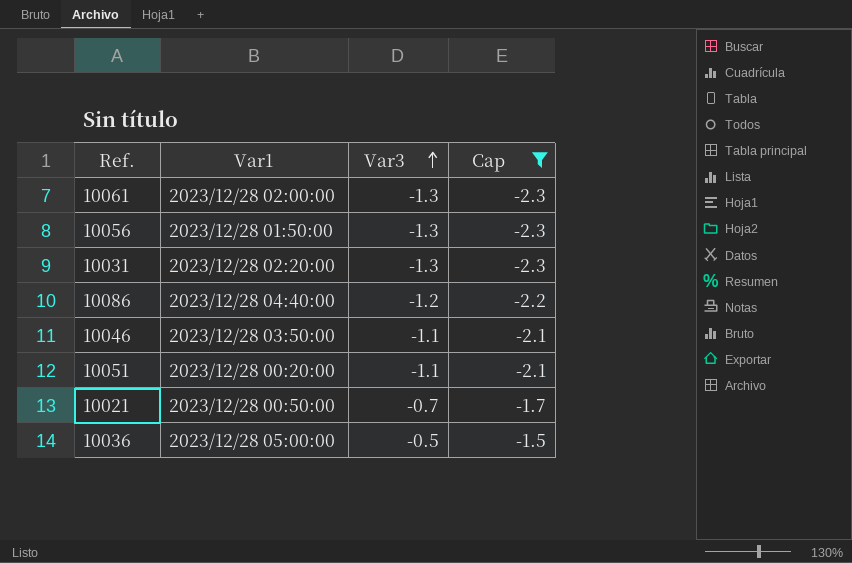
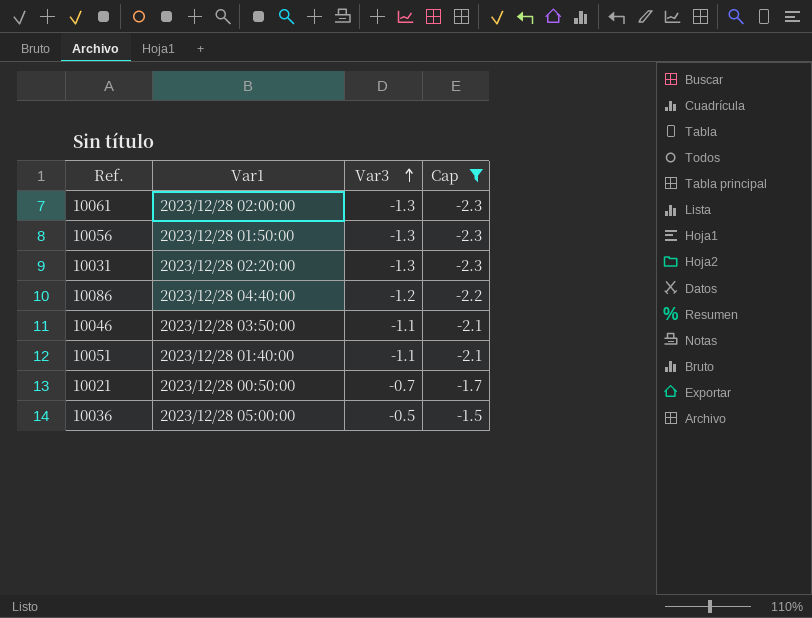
10051 | Var1: 2023/12/28 00:20:00 -> 2023/12/28 01:40:00

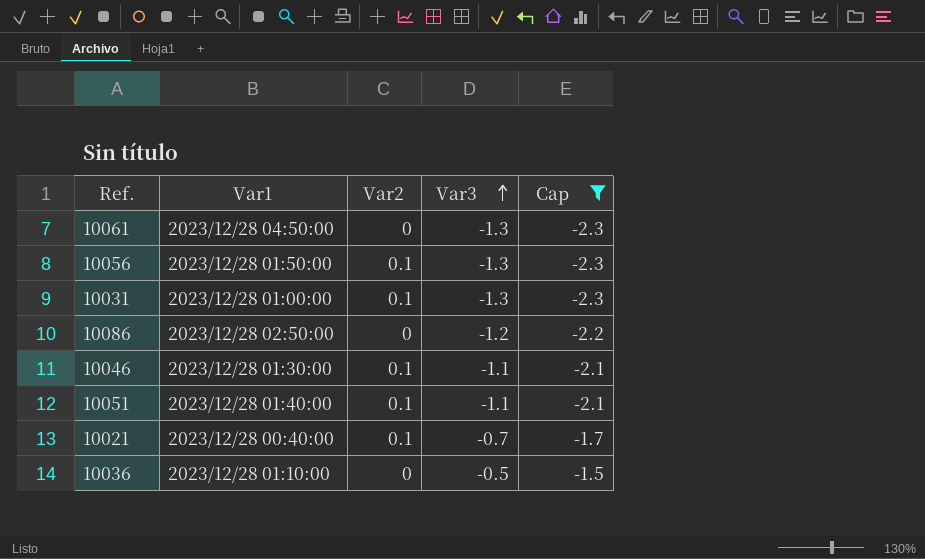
column Var2 | position: none -> 3
10061 | Var1: 2023/12/28 02:00:00 -> 2023/12/28 04:50:00
10031 | Var1: 2023/12/28 02:20:00 -> 2023/12/28 01:00:00
10086 | Var1: 2023/12/28 04:40:00 -> 2023/12/28 02:50:00
10046 | Var1: 2023/12/28 03:50:00 -> 2023/12/28 01:30:00
10021 | Var1: 2023/12/28 00:50:00 -> 2023/12/28 00:40:00
10036 | Var1: 2023/12/28 05:00:00 -> 2023/12/28 01:10:00

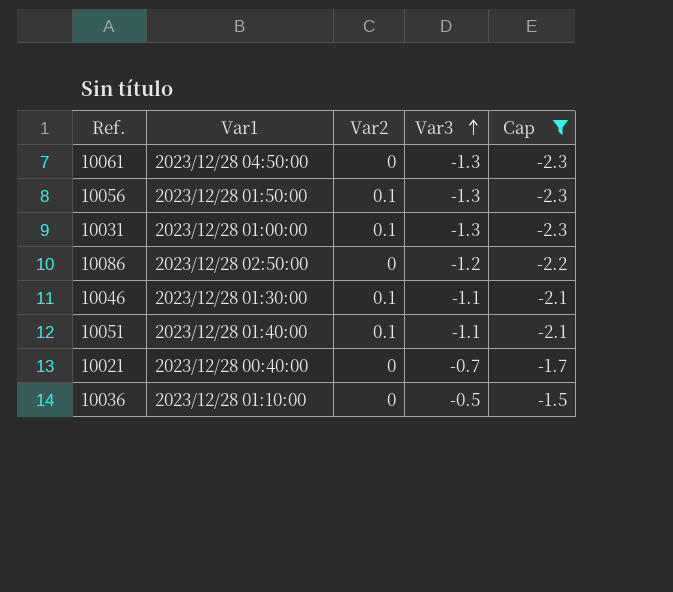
10021 | Var2: 0.1 -> 0

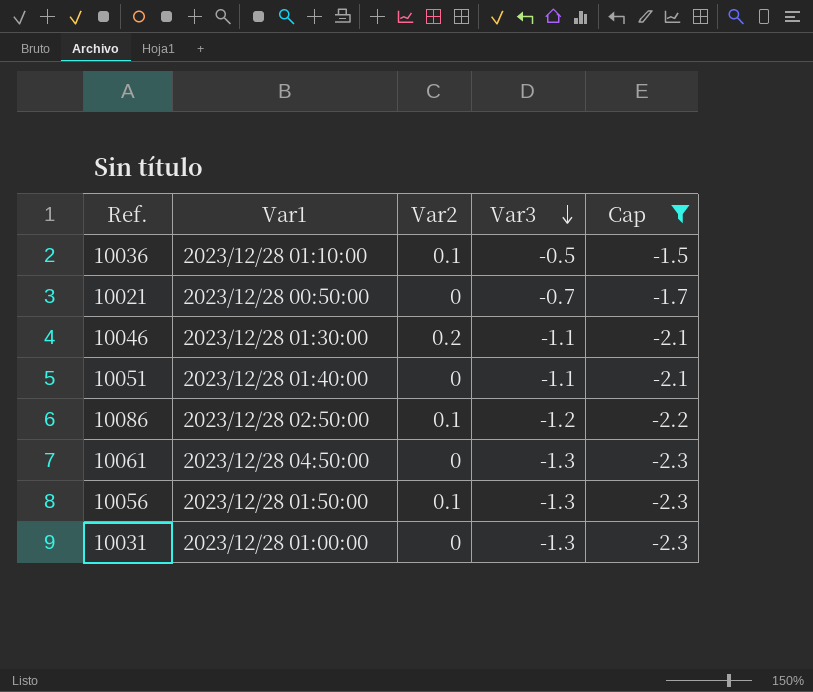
row order: Var3 ascending -> Var3 descending
10036 | Var2: 0 -> 0.1
10021 | Var1: 2023/12/28 00:40:00 -> 2023/12/28 00:50:00
10046 | Var2: 0.1 -> 0.2
10051 | Var2: 0.1 -> 0
10086 | Var2: 0 -> 0.1
10031 | Var2: 0.1 -> 0

